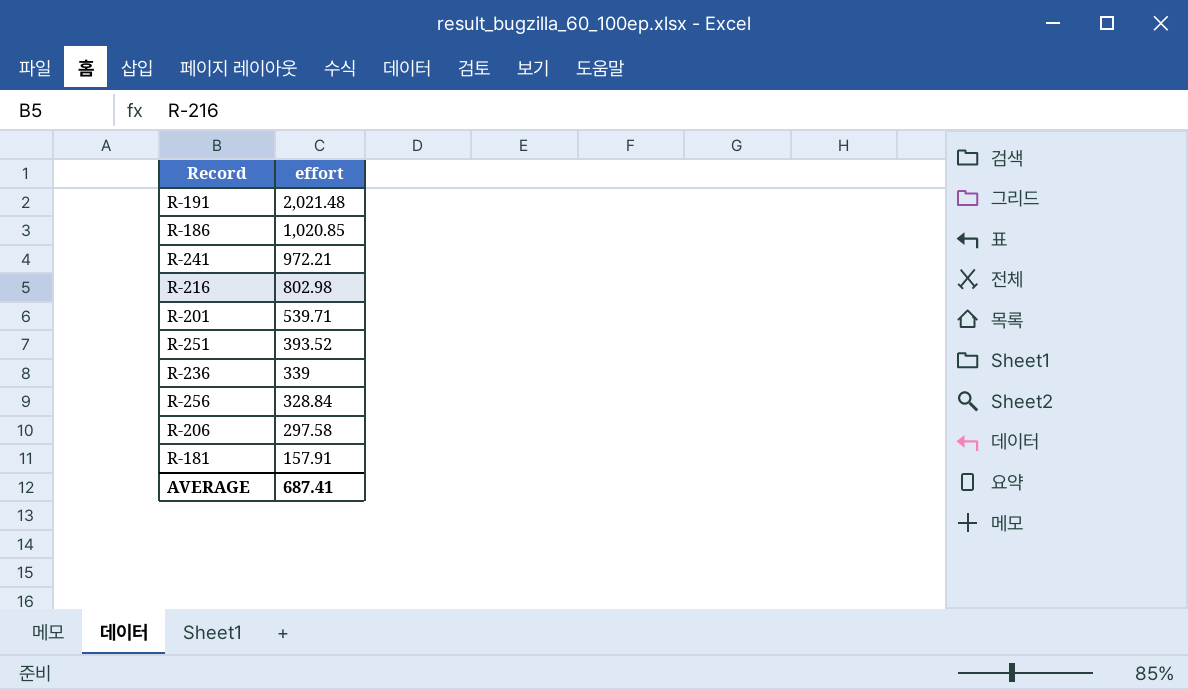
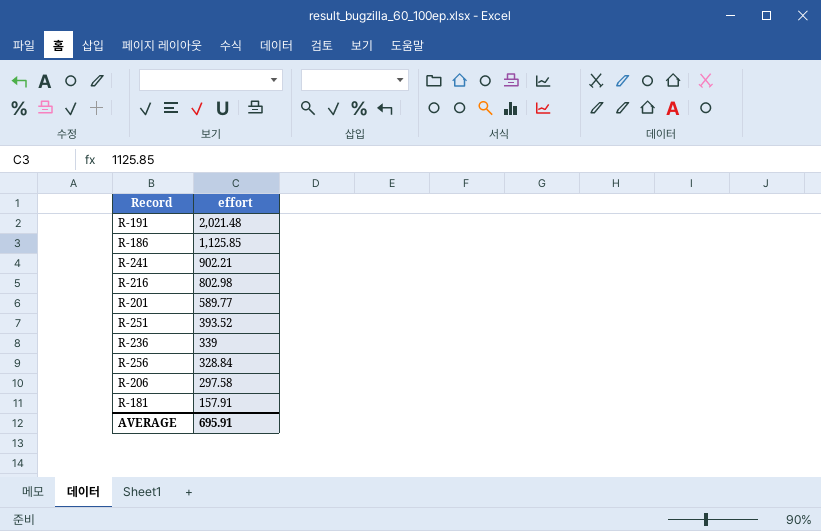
R-186 | effort: 1,020.85 -> 1,125.85
R-241 | effort: 972.21 -> 902.21
R-201 | effort: 539.71 -> 589.77
AVERAGE | effort: 687.41 -> 695.91

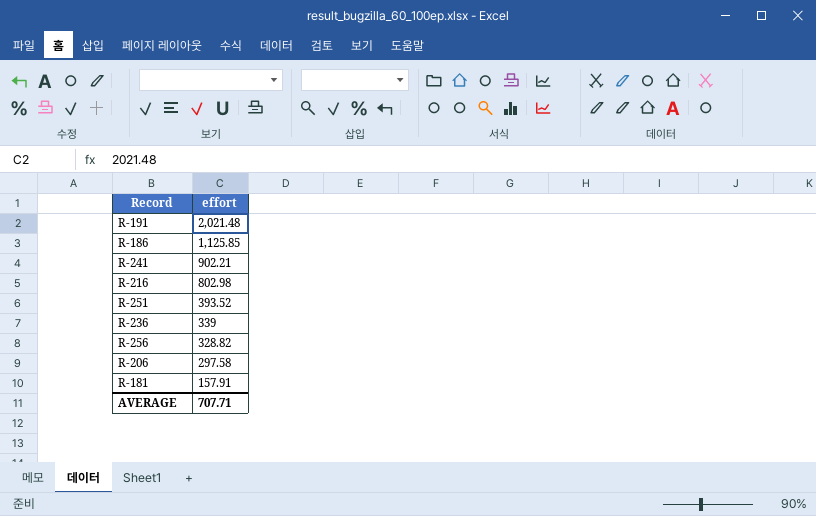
row R-201: 589.77 -> none
R-256 | effort: 328.84 -> 328.82
AVERAGE | effort: 695.91 -> 707.71

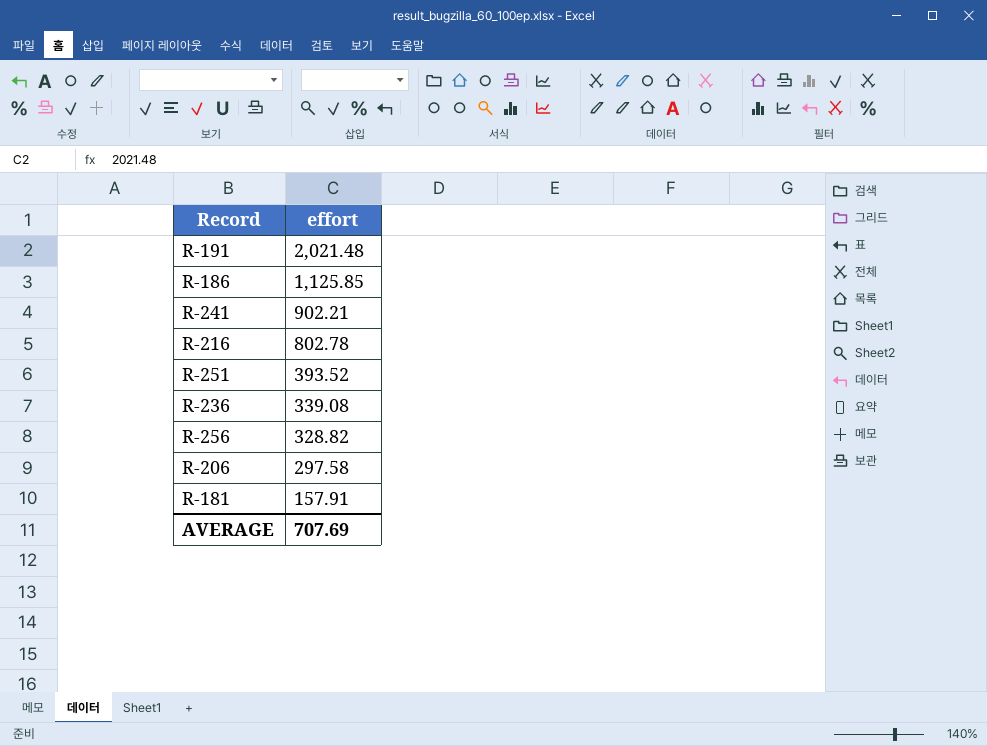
R-216 | effort: 802.98 -> 802.78
R-236 | effort: 339 -> 339.08
AVERAGE | effort: 707.71 -> 707.69

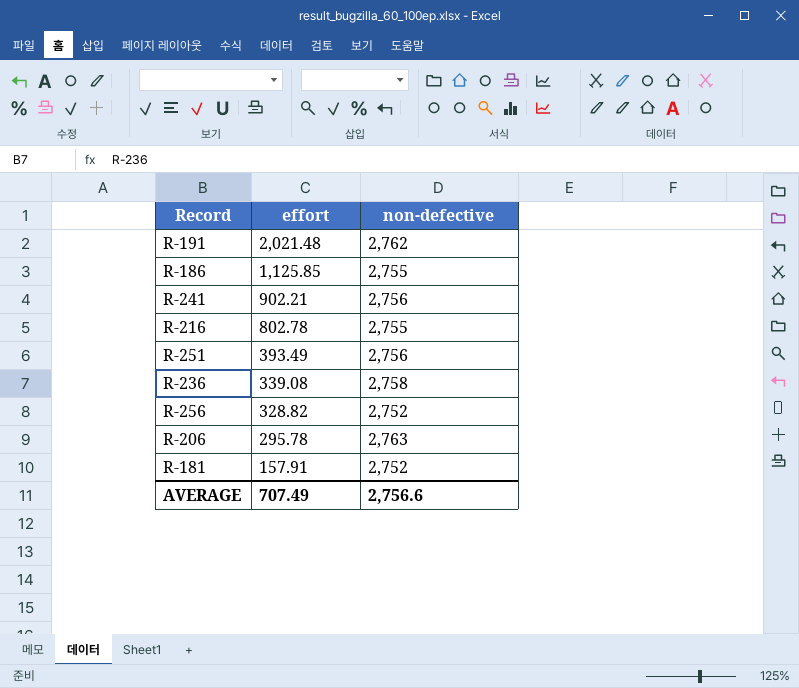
column non-defective | position: none -> 3
R-251 | effort: 393.52 -> 393.49
R-206 | effort: 297.58 -> 295.78
AVERAGE | effort: 707.69 -> 707.49

